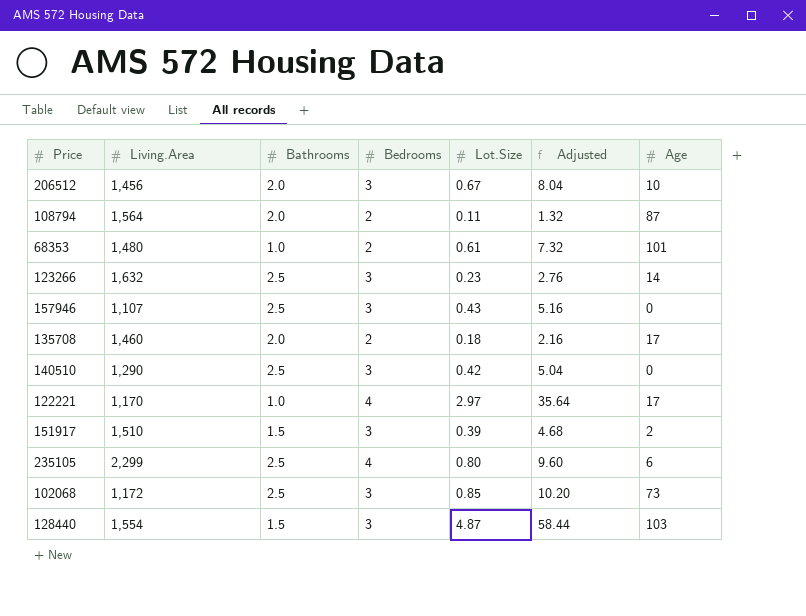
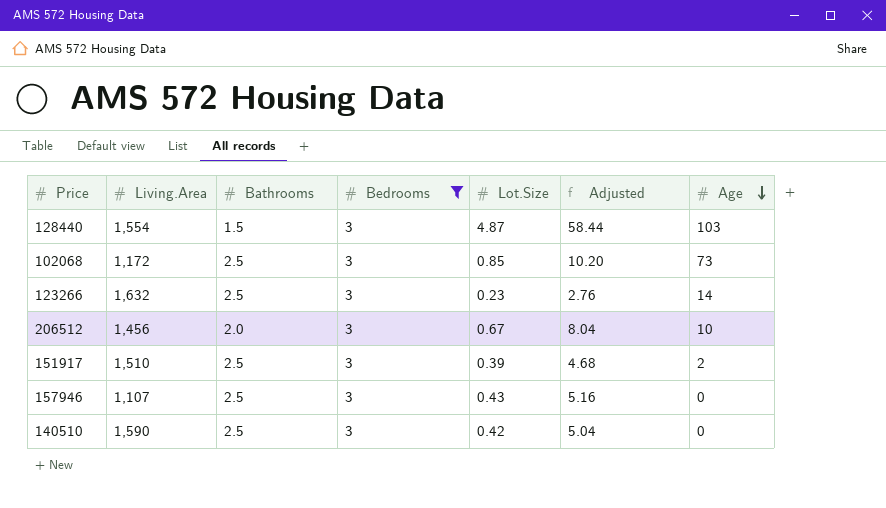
filter: none -> Bedrooms = 3
row order: none -> Age descending
151917 | Bathrooms: 1.5 -> 2.5
140510 | Living.Area: 1,290 -> 1,590

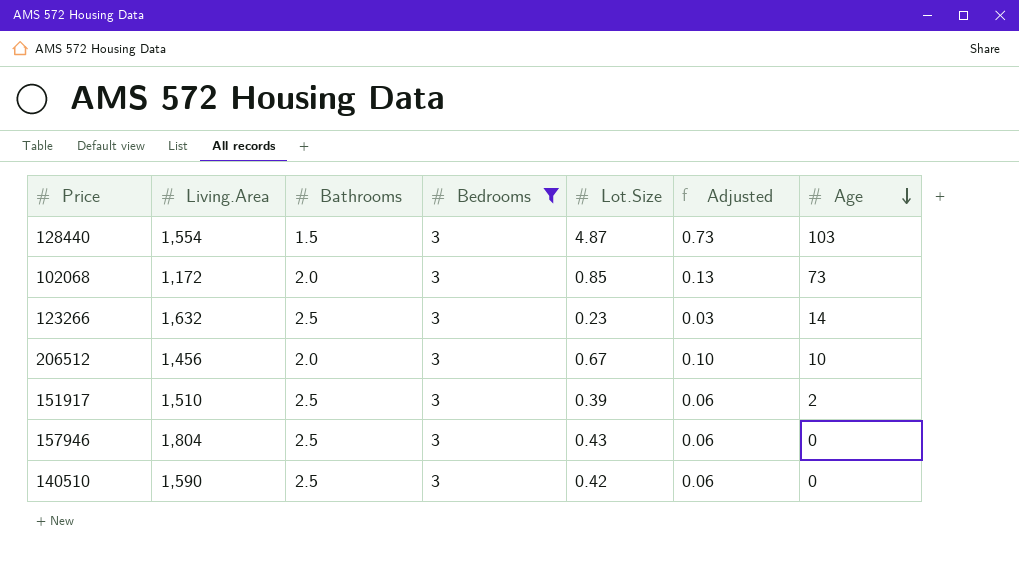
column Adjusted | formula: [Lot.Size] * 12 -> [Lot.Size] * 0.15
102068 | Bathrooms: 2.5 -> 2.0
157946 | Living.Area: 1,107 -> 1,804

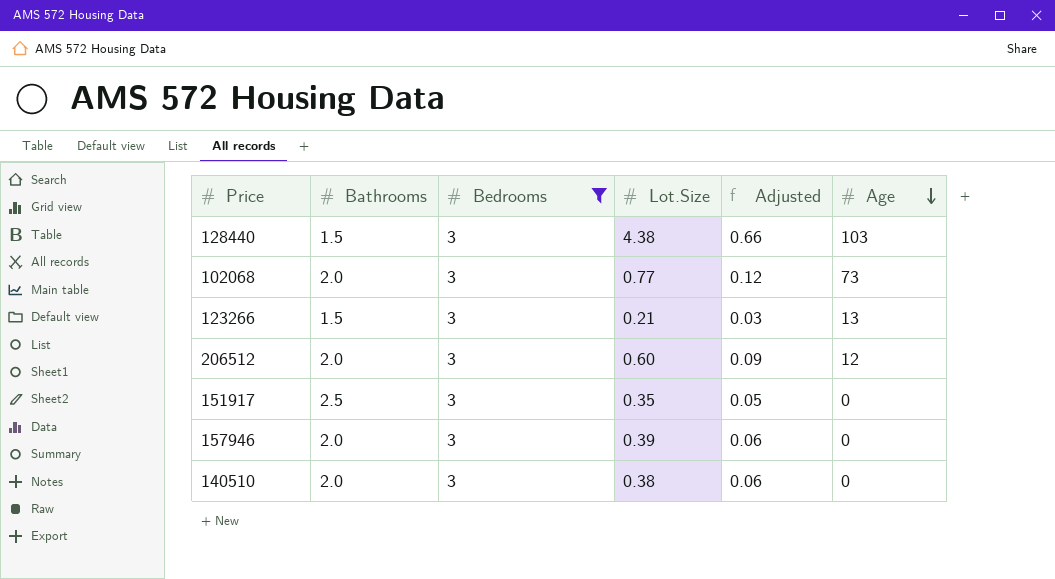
column Living.Area | position: 2 -> none
128440 | Lot.Size: 4.87 -> 4.38
128440 | Adjusted: 0.73 -> 0.66
102068 | Lot.Size: 0.85 -> 0.77
102068 | Adjusted: 0.13 -> 0.12
123266 | Bathrooms: 2.5 -> 1.5
123266 | Lot.Size: 0.23 -> 0.21
123266 | Age: 14 -> 13
206512 | Lot.Size: 0.67 -> 0.60
206512 | Adjusted: 0.10 -> 0.09
206512 | Age: 10 -> 12
151917 | Lot.Size: 0.39 -> 0.35
151917 | Adjusted: 0.06 -> 0.05
151917 | Age: 2 -> 0
157946 | Bathrooms: 2.5 -> 2.0
157946 | Lot.Size: 0.43 -> 0.39
140510 | Bathrooms: 2.5 -> 2.0
140510 | Lot.Size: 0.42 -> 0.38

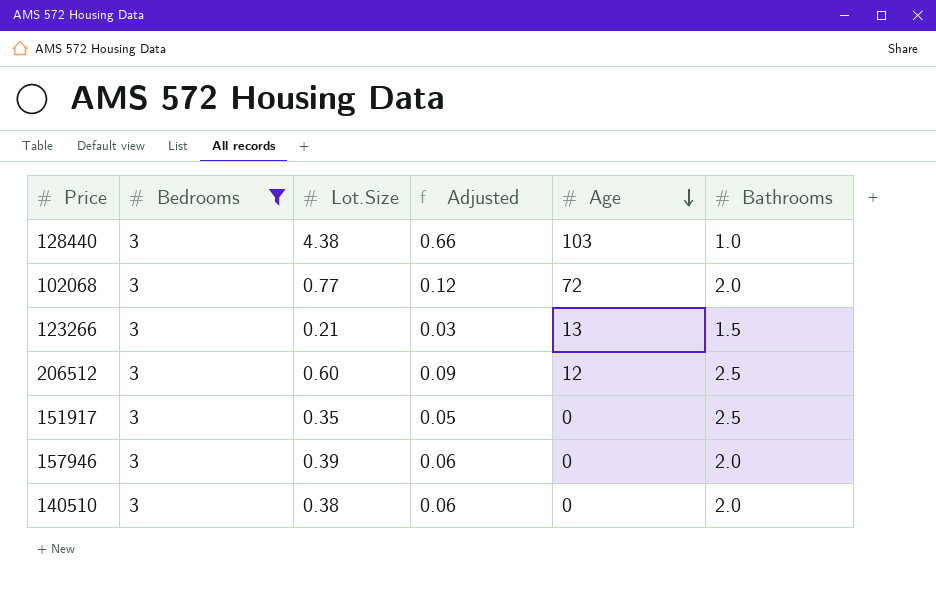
column Bathrooms | position: 2 -> 6
128440 | Bathrooms: 1.5 -> 1.0
102068 | Age: 73 -> 72
206512 | Bathrooms: 2.0 -> 2.5

